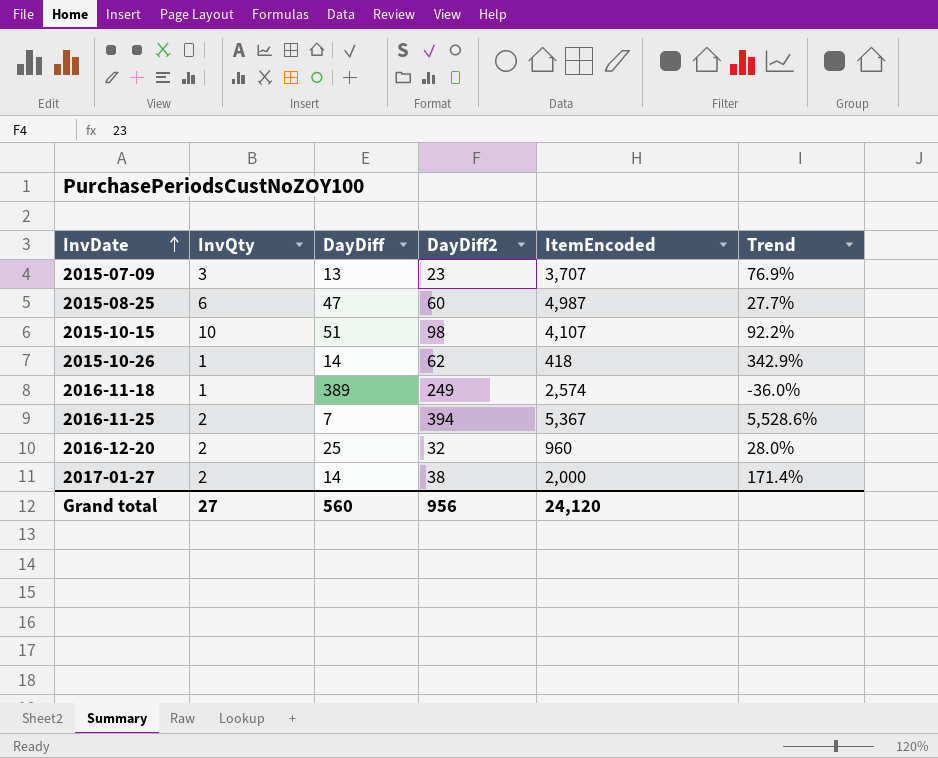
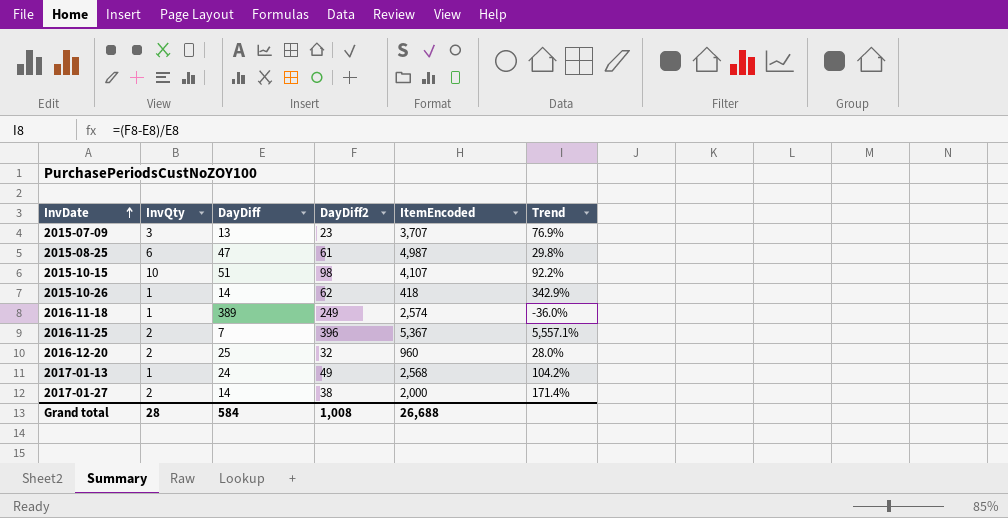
2015-08-25 | DayDiff2: 60 -> 61
2015-08-25 | Trend: 27.7% -> 29.8%
2016-11-25 | DayDiff2: 394 -> 396
2016-11-25 | Trend: 5,528.6% -> 5,557.1%
row 2017-01-13: none -> 1 | 24 | 49 | 2,568 | 104.2%
Grand total | InvQty: 27 -> 28
Grand total | DayDiff: 560 -> 584
Grand total | DayDiff2: 956 -> 1,008
Grand total | ItemEncoded: 24,120 -> 26,688

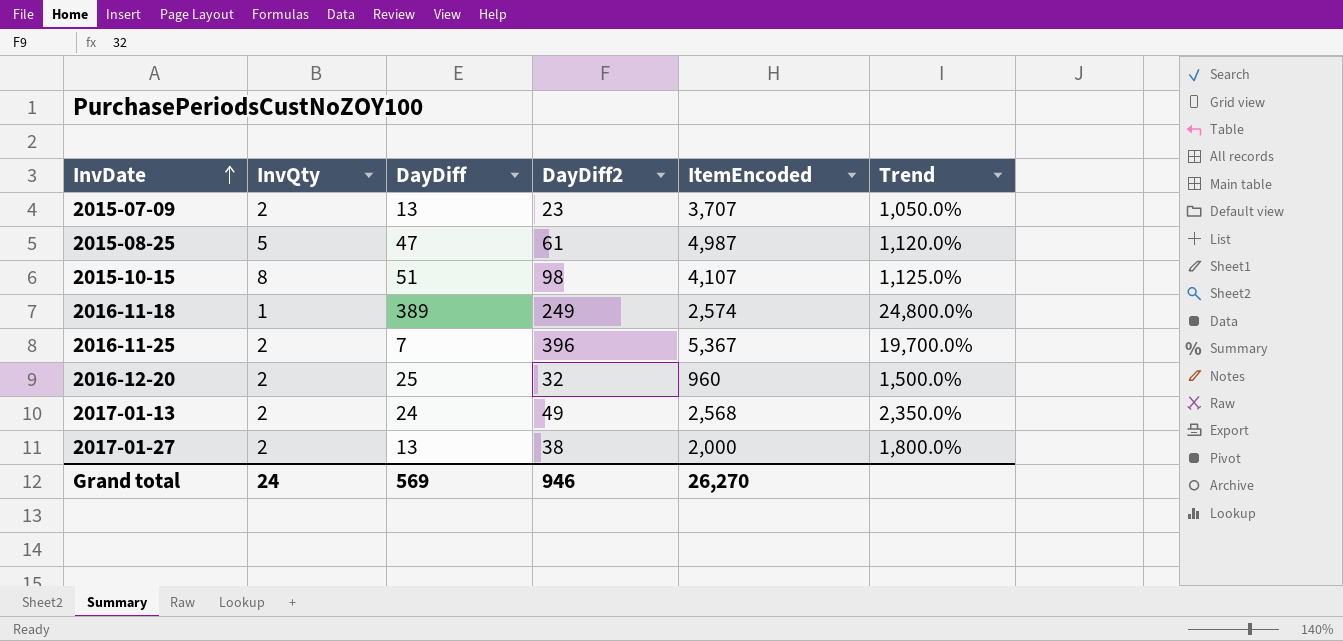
column Trend | formula: ([DayDiff2] - [DayDiff]) / [DayDiff] -> ([DayDiff2] - [InvQty]) / [InvQty]
row 2015-10-26: 1 | 14 | 62 | 418 | 342.9% -> none
2015-07-09 | InvQty: 3 -> 2
2015-08-25 | InvQty: 6 -> 5
2015-10-15 | InvQty: 10 -> 8
2017-01-13 | InvQty: 1 -> 2
2017-01-27 | DayDiff: 14 -> 13
Grand total | InvQty: 28 -> 24
Grand total | DayDiff: 584 -> 569
Grand total | DayDiff2: 1,008 -> 946
Grand total | ItemEncoded: 26,688 -> 26,270

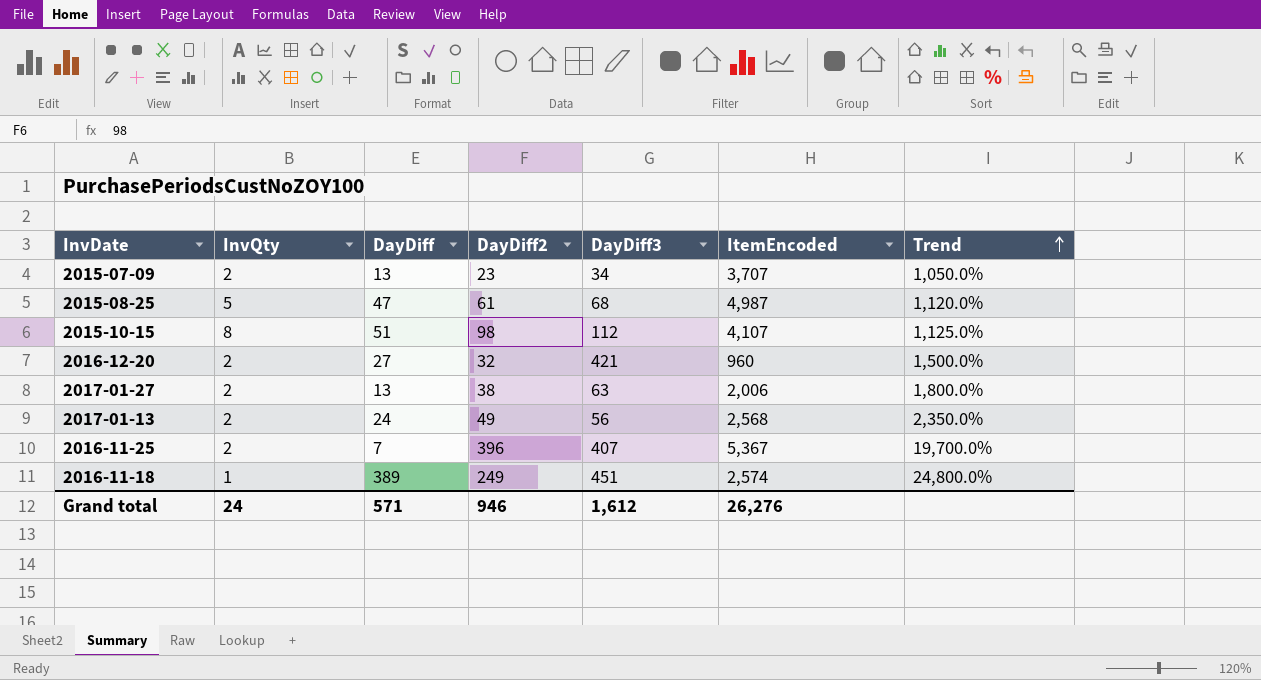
row order: InvDate ascending -> Trend ascending
column DayDiff3 | position: none -> 5
2016-12-20 | DayDiff: 25 -> 27
2017-01-27 | ItemEncoded: 2,000 -> 2,006
Grand total | DayDiff: 569 -> 571
Grand total | ItemEncoded: 26,270 -> 26,276

